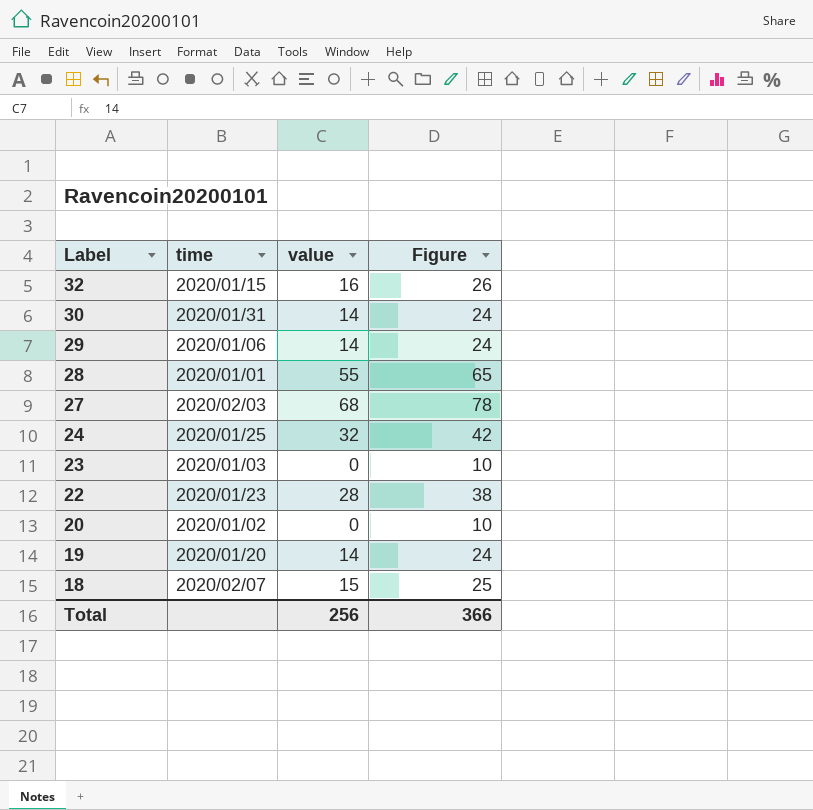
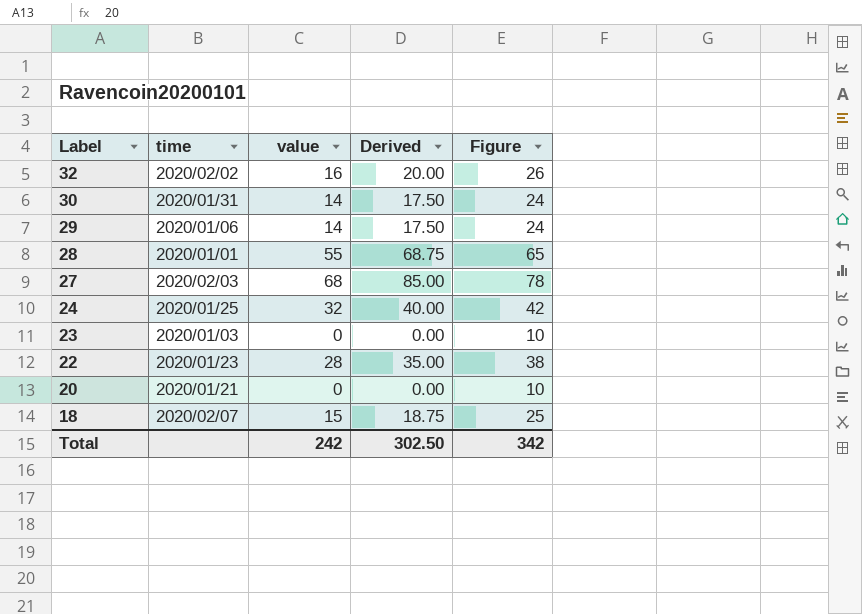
column Derived | formula: none -> [value] * 1.25
row 19: 2020/01/20 | 14 | 24 -> none
32 | time: 2020/01/15 -> 2020/02/02
20 | time: 2020/01/02 -> 2020/01/21
Total | value: 256 -> 242
Total | Figure: 366 -> 342

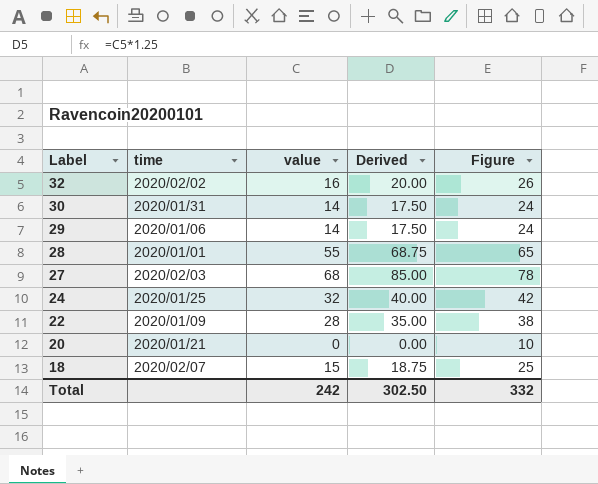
row 23: 2020/01/03 | 0 | 0.00 | 10 -> none
22 | time: 2020/01/23 -> 2020/01/09
Total | Figure: 342 -> 332

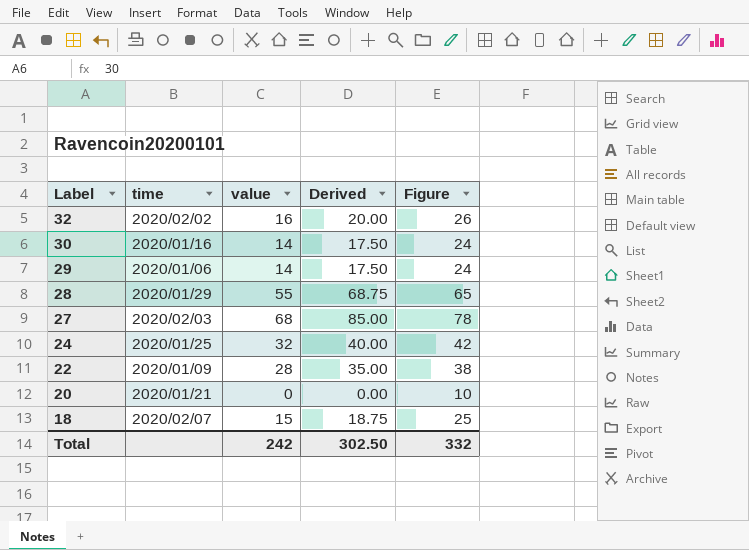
30 | time: 2020/01/31 -> 2020/01/16
28 | time: 2020/01/01 -> 2020/01/29

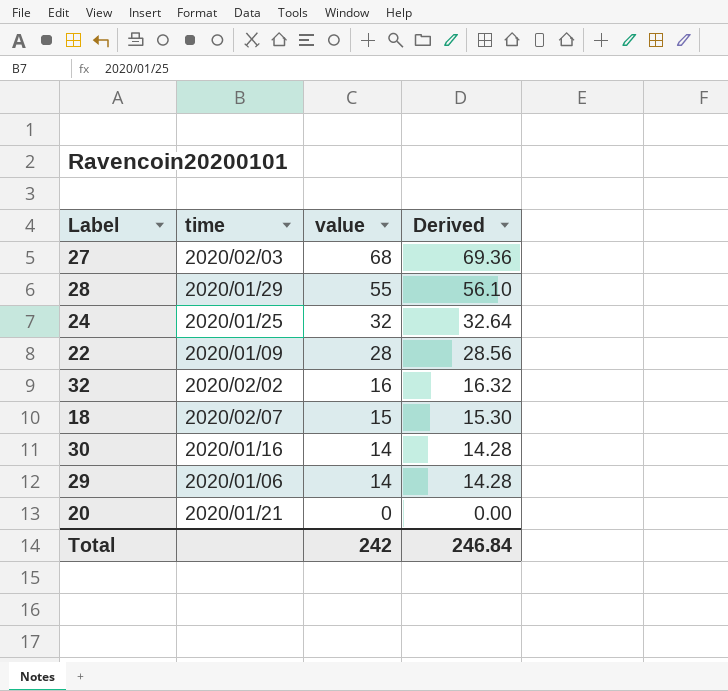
row order: Label descending -> value descending
column Figure | formula: [value] + 10 -> none
column Derived | formula: [value] * 1.25 -> [value] * 1.02
Total | Derived: 302.50 -> 246.84

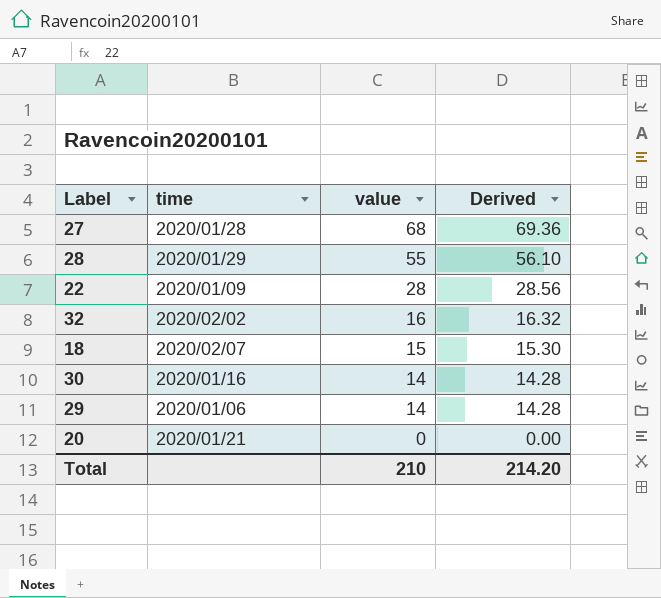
row 24: 2020/01/25 | 32 | 32.64 -> none
27 | time: 2020/02/03 -> 2020/01/28
Total | value: 242 -> 210
Total | Derived: 246.84 -> 214.20

